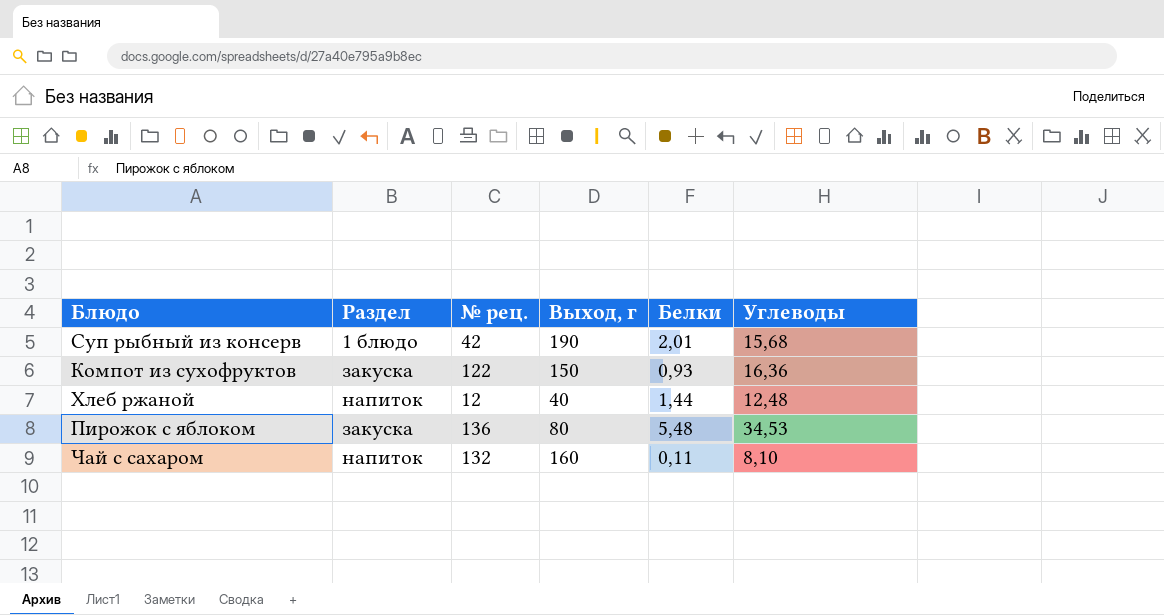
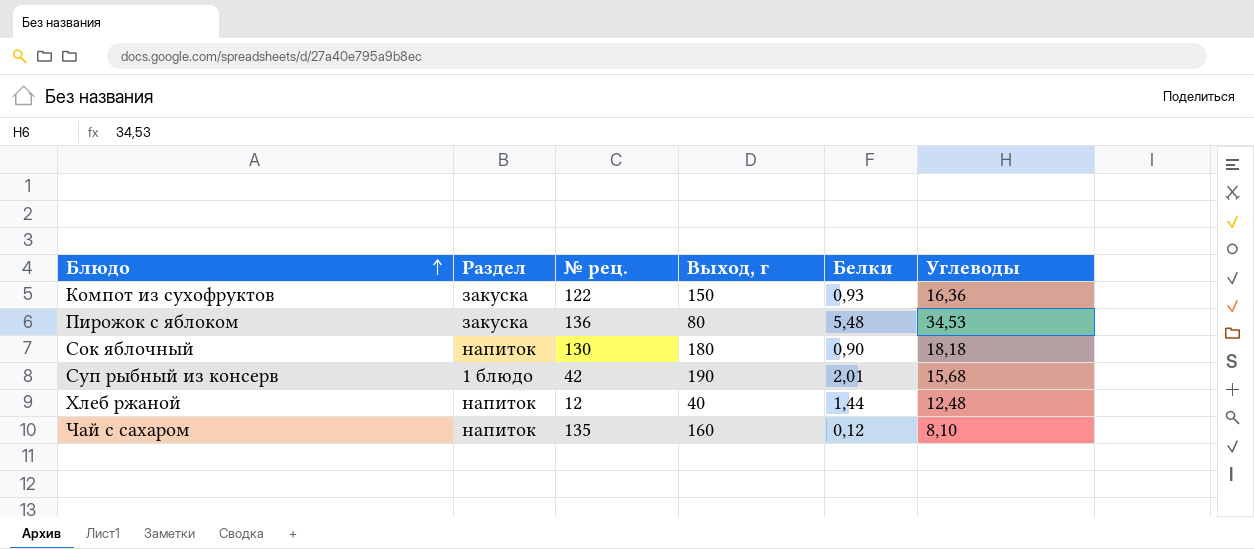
row order: none -> Блюдо ascending
row Сок яблочный: none -> напиток | 130 | 180 | 0,90 | 18,18
Чай с сахаром | № рец.: 132 -> 135
Чай с сахаром | Белки: 0,11 -> 0,12

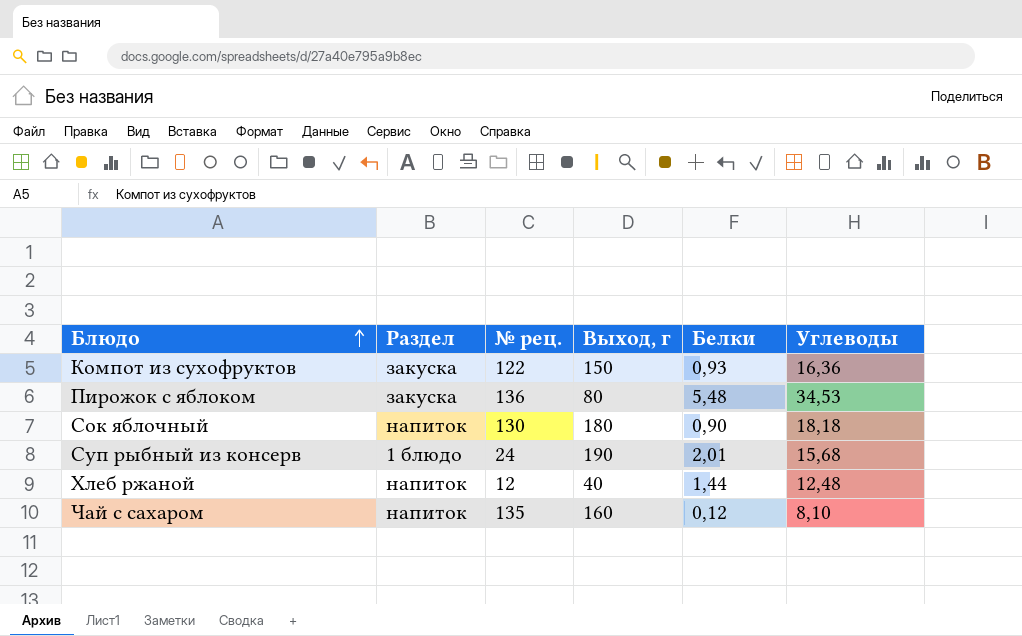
Суп рыбный из консерв | № рец.: 42 -> 24

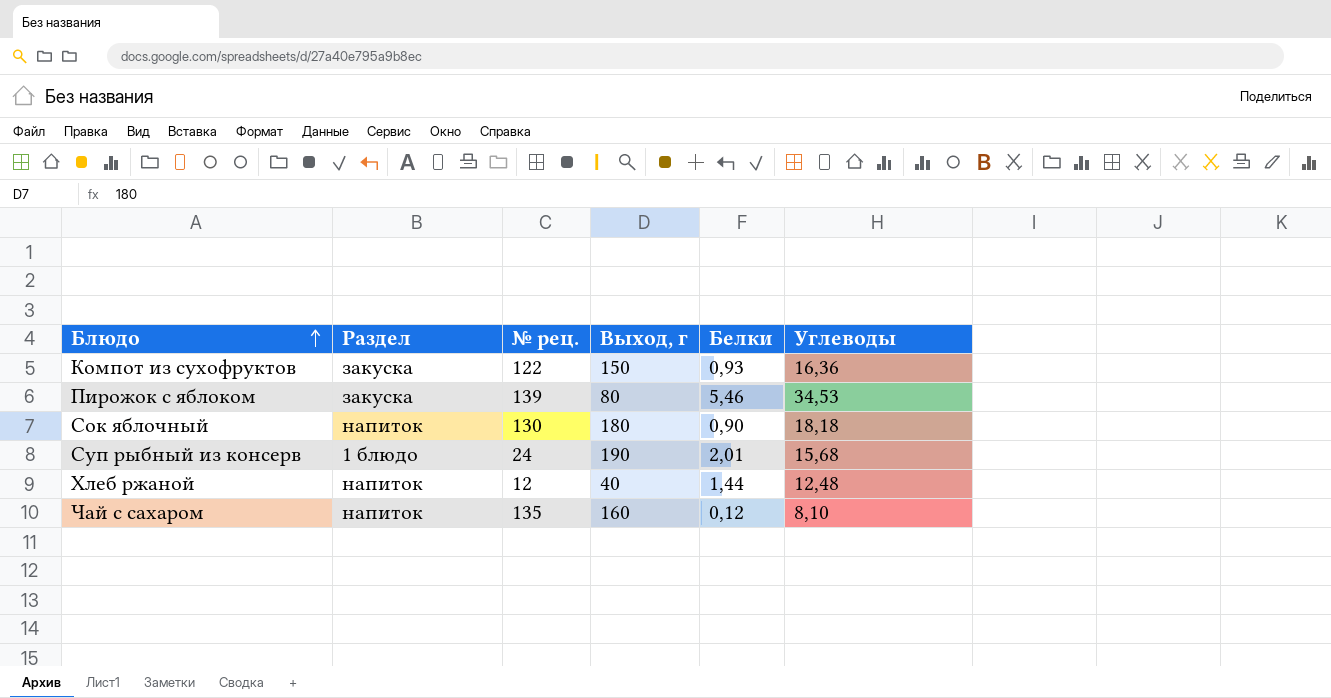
Пирожок с яблоком | № рец.: 136 -> 139
Пирожок с яблоком | Белки: 5,48 -> 5,46

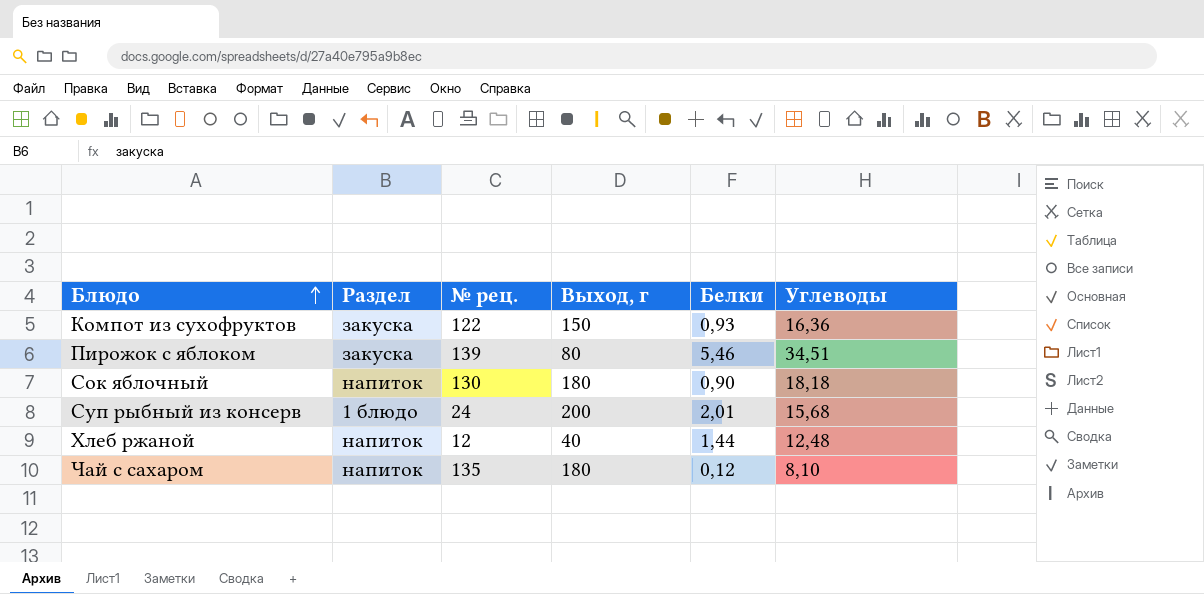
Пирожок с яблоком | Углеводы: 34,53 -> 34,51
Суп рыбный из консерв | Выход, г: 190 -> 200
Чай с сахаром | Выход, г: 160 -> 180

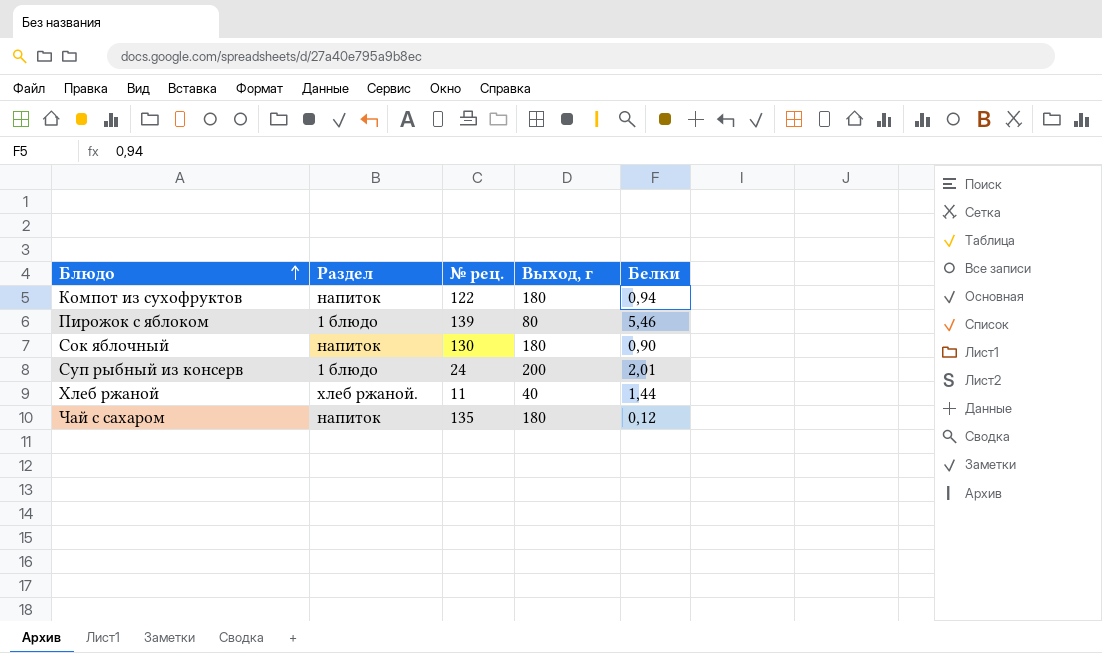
column Углеводы | position: 6 -> none
Компот из сухофруктов | Раздел: закуска -> напиток
Компот из сухофруктов | Выход, г: 150 -> 180
Компот из сухофруктов | Белки: 0,93 -> 0,94
Пирожок с яблоком | Раздел: закуска -> 1 блюдо
Хлеб ржаной | Раздел: напиток -> хлеб ржаной.
Хлеб ржаной | № рец.: 12 -> 11

